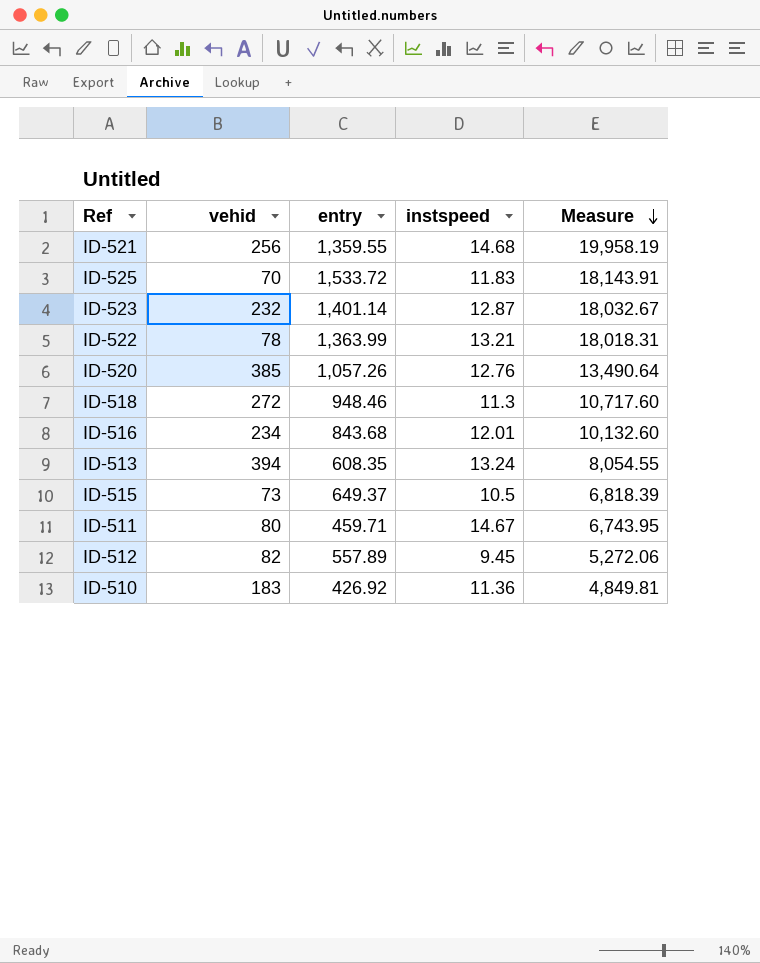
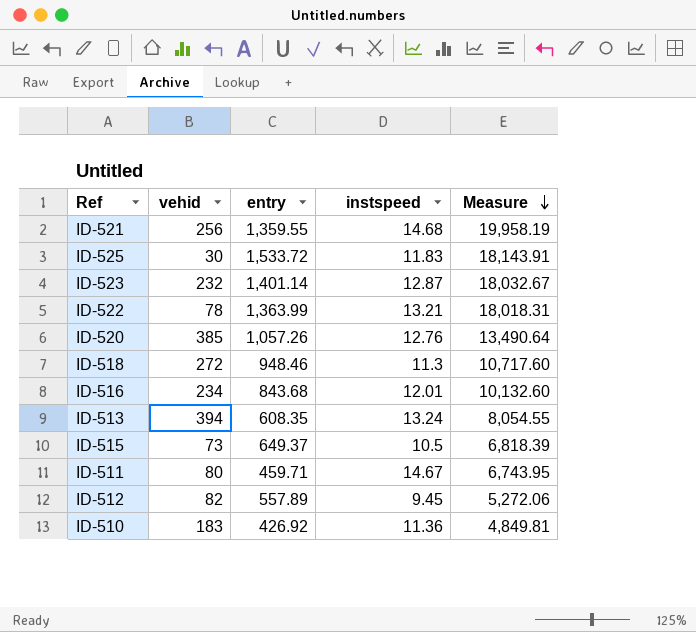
ID-525 | vehid: 70 -> 30

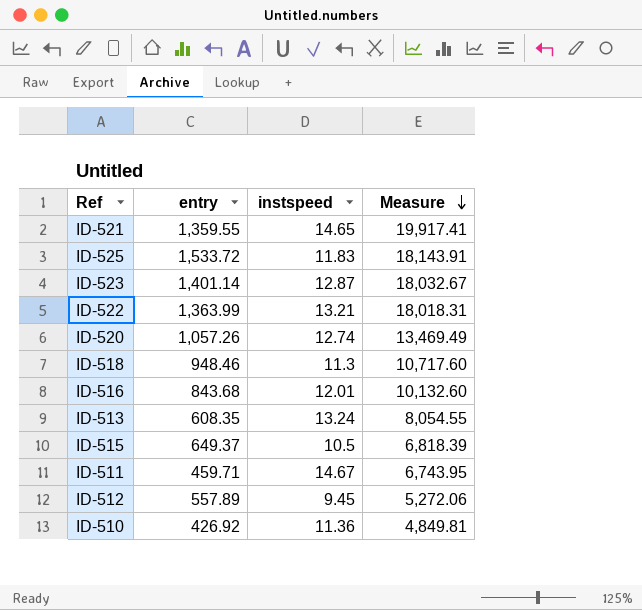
column vehid | position: 2 -> none
ID-521 | instspeed: 14.68 -> 14.65
ID-521 | Measure: 19,958.19 -> 19,917.41
ID-520 | instspeed: 12.76 -> 12.74
ID-520 | Measure: 13,490.64 -> 13,469.49

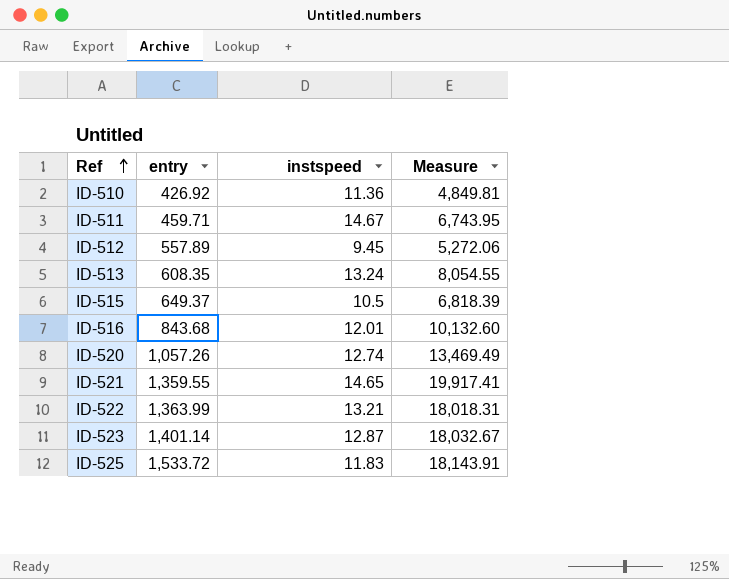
row order: Measure descending -> Ref ascending
row ID-518: 948.46 | 11.3 | 10,717.60 -> none

